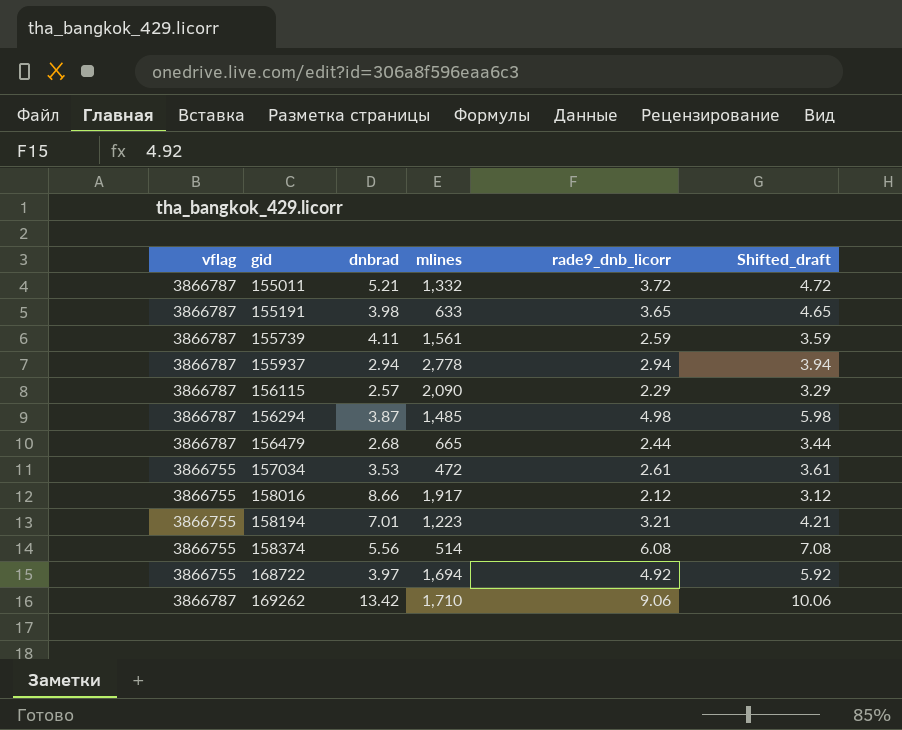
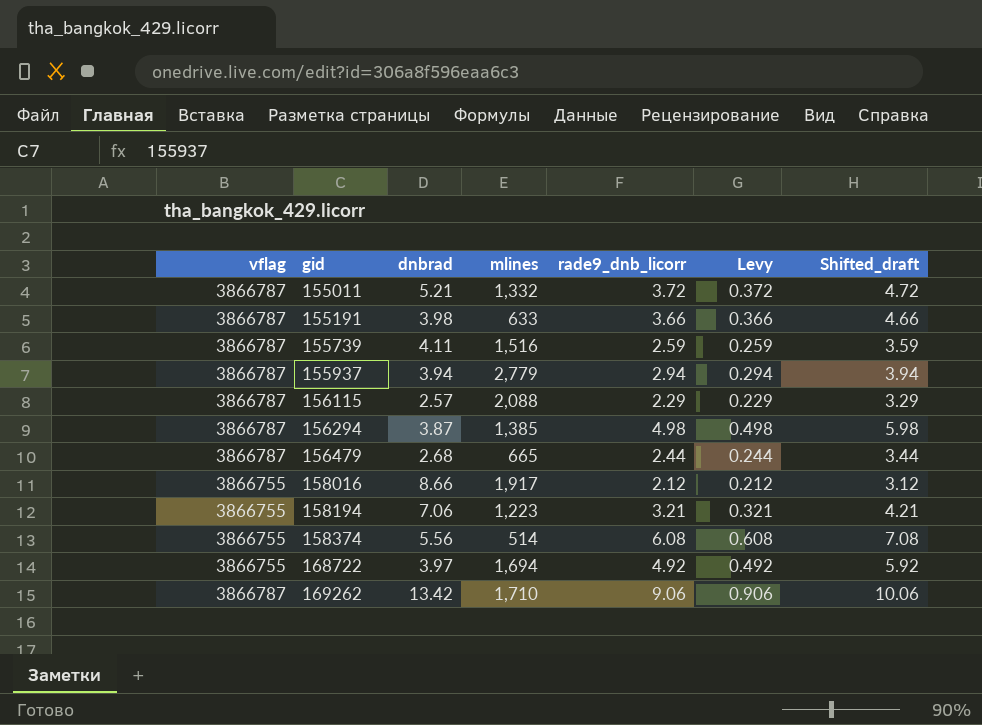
column Levy | formula: none -> [rade9_dnb_licorr] * 0.1
row 157034: 3866755 | 3.53 | 472 | 2.61 | 3.61 -> none
155191 | rade9_dnb_licorr: 3.65 -> 3.66
155191 | Shifted_draft: 4.65 -> 4.66
155739 | mlines: 1,561 -> 1,516
155937 | dnbrad: 2.94 -> 3.94
155937 | mlines: 2,778 -> 2,779
156115 | mlines: 2,090 -> 2,088
156294 | mlines: 1,485 -> 1,385
158194 | dnbrad: 7.01 -> 7.06

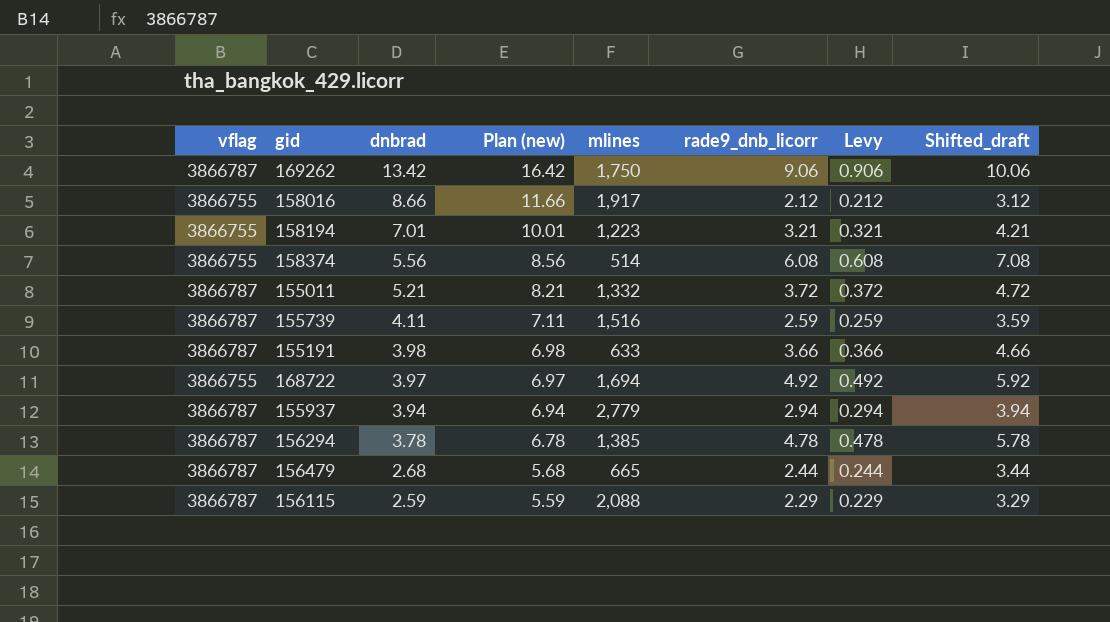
row order: gid ascending -> dnbrad descending
column Plan (new) | formula: none -> [dnbrad] + 3
169262 | mlines: 1,710 -> 1,750
158194 | dnbrad: 7.06 -> 7.01
156294 | dnbrad: 3.87 -> 3.78
156294 | rade9_dnb_licorr: 4.98 -> 4.78
156294 | Levy: 0.498 -> 0.478
156294 | Shifted_draft: 5.98 -> 5.78
156115 | dnbrad: 2.57 -> 2.59

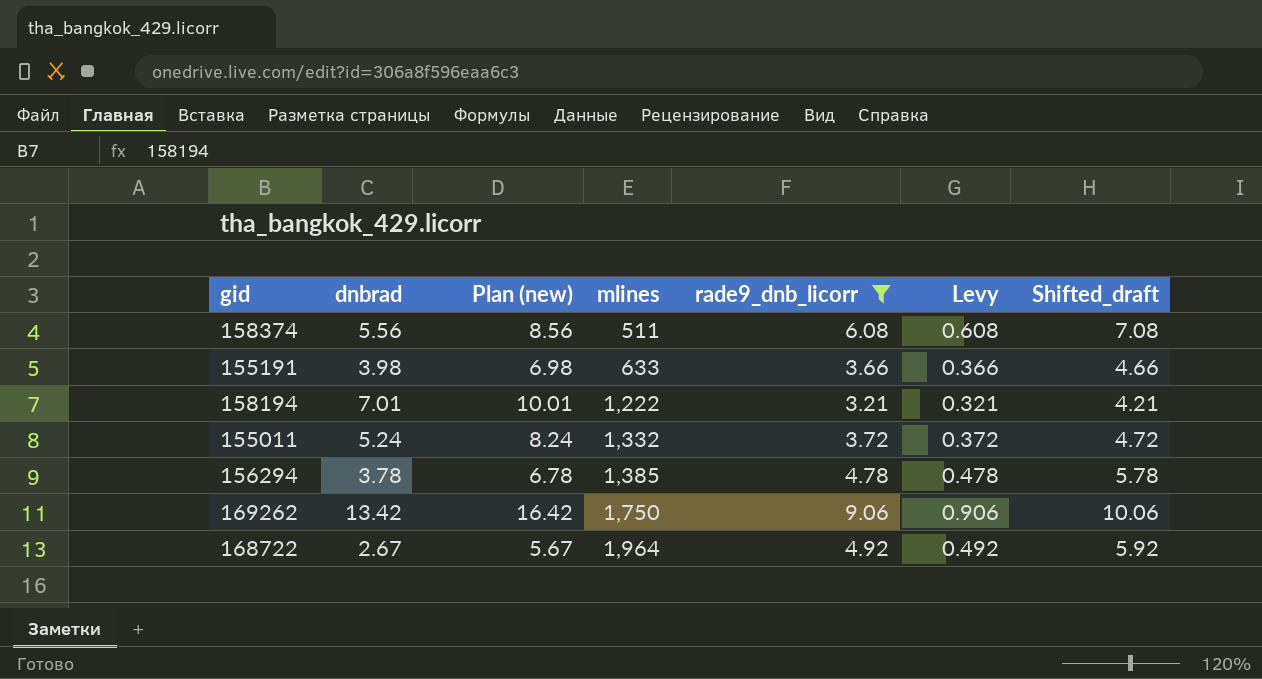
filter: none -> rade9_dnb_licorr >= 3.21
row order: dnbrad descending -> mlines ascending
column vflag | position: 1 -> none
158374 | mlines: 514 -> 511
158194 | mlines: 1,223 -> 1,222
155011 | dnbrad: 5.21 -> 5.24
155011 | Plan (new): 8.21 -> 8.24
168722 | dnbrad: 3.97 -> 2.67
168722 | Plan (new): 6.97 -> 5.67
168722 | mlines: 1,694 -> 1,964

